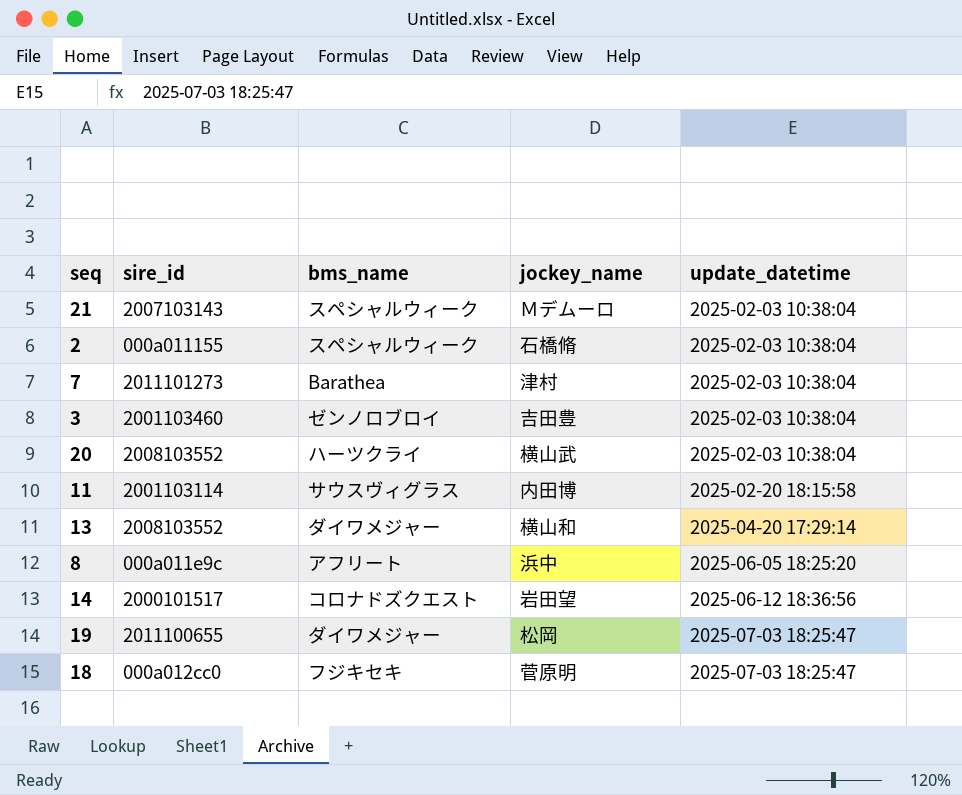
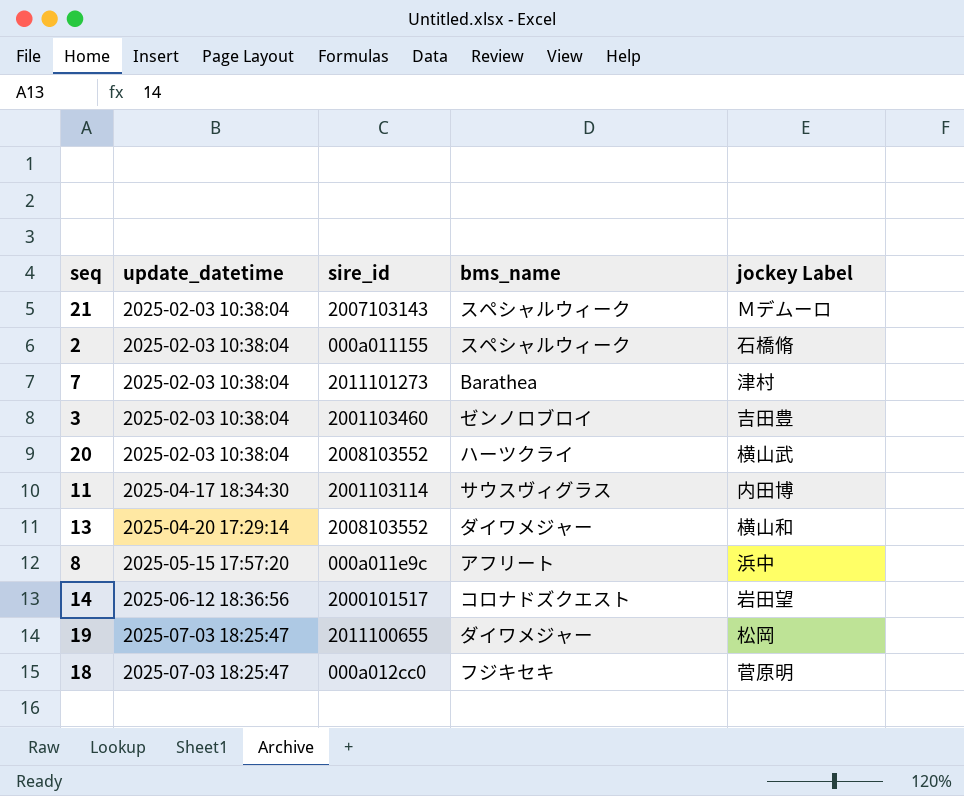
column update_datetime | position: 5 -> 2
column name: jockey_name -> jockey Label
11 | update_datetime: 2025-02-20 18:15:58 -> 2025-04-17 18:34:30
8 | update_datetime: 2025-06-05 18:25:20 -> 2025-05-15 17:57:20

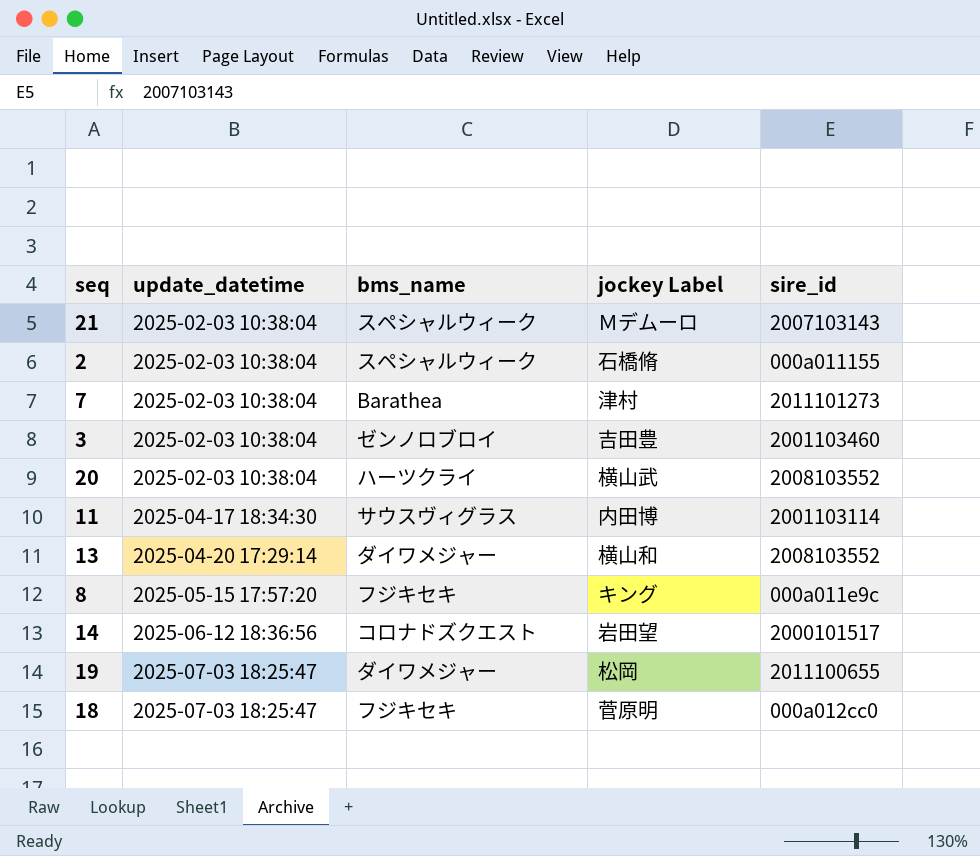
column sire_id | position: 3 -> 5
8 | bms_name: アフリート -> フジキセキ
8 | jockey Label: 浜中 -> キング

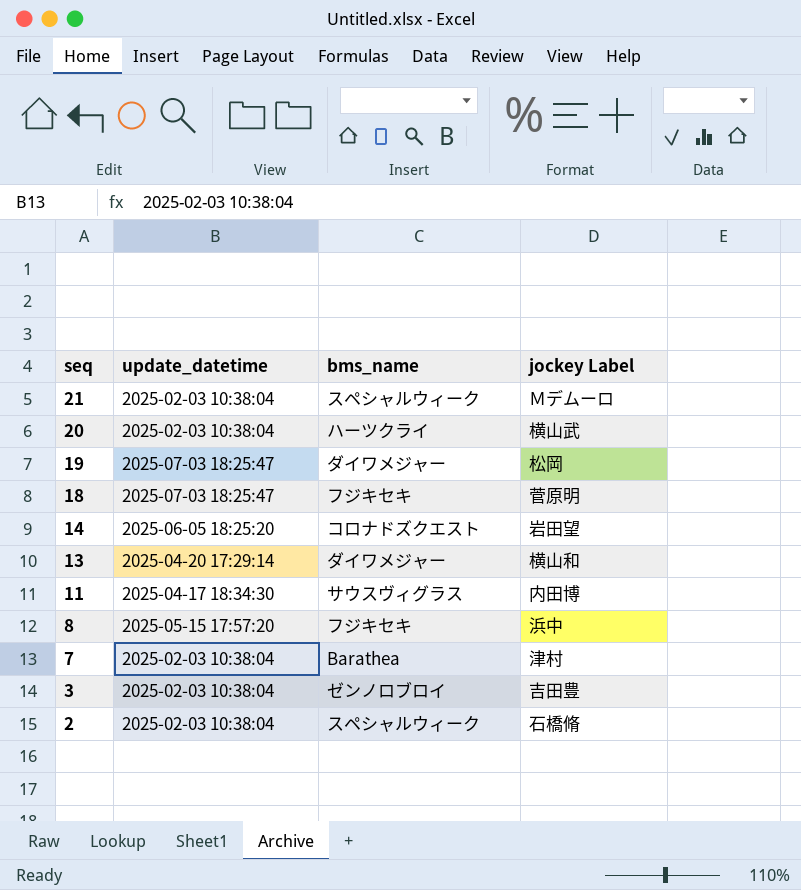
row order: update_datetime ascending -> seq descending
column sire_id | position: 5 -> none
14 | update_datetime: 2025-06-12 18:36:56 -> 2025-06-05 18:25:20
8 | jockey Label: キング -> 浜中

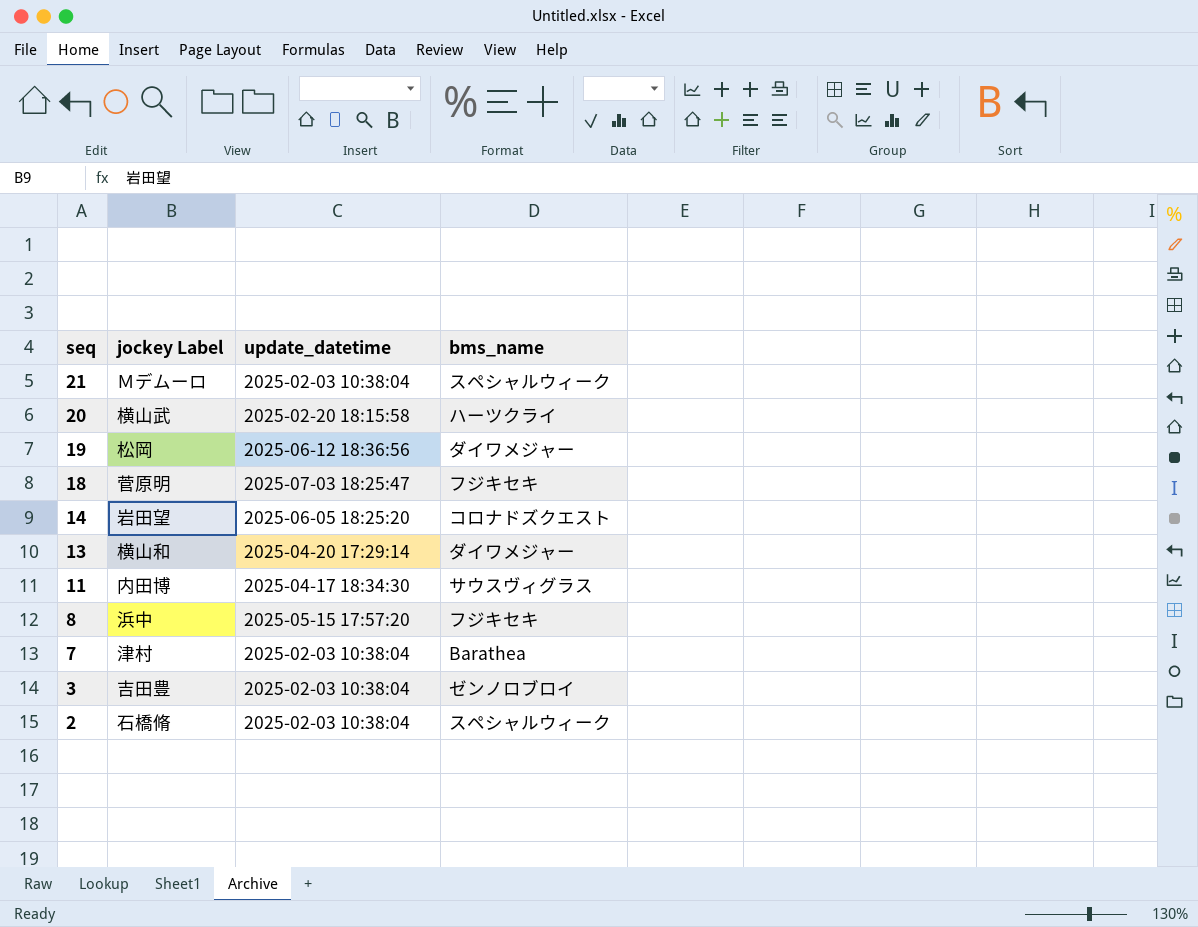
column jockey Label | position: 4 -> 2
20 | update_datetime: 2025-02-03 10:38:04 -> 2025-02-20 18:15:58
19 | update_datetime: 2025-07-03 18:25:47 -> 2025-06-12 18:36:56

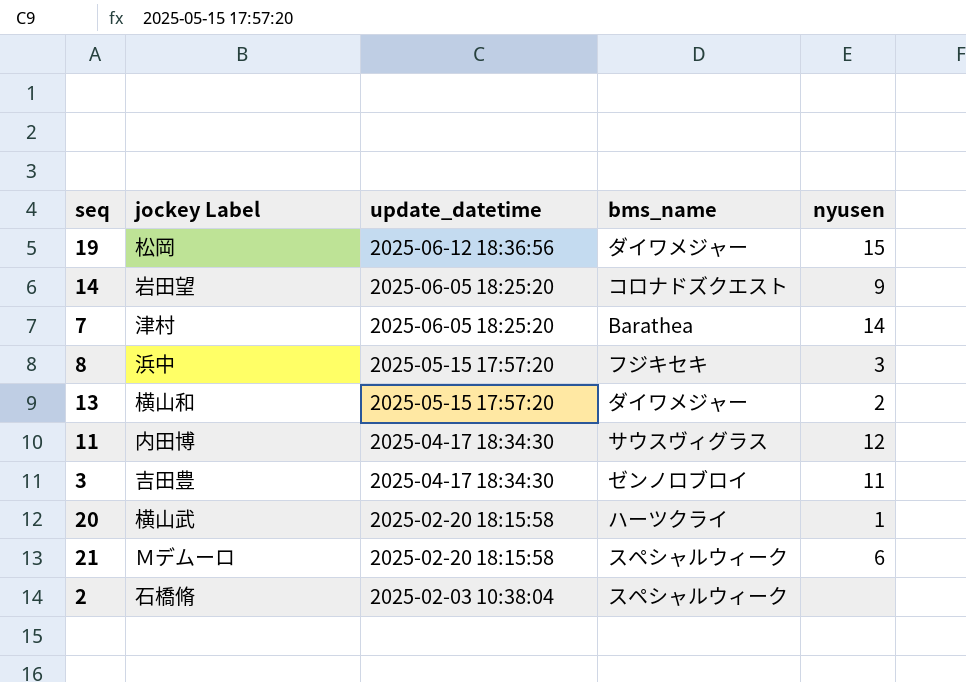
row order: seq descending -> update_datetime descending
column nyusen | position: none -> 5
row 18: 菅原明 | 2025-07-03 18:25:47 | フジキセキ -> none
7 | update_datetime: 2025-02-03 10:38:04 -> 2025-06-05 18:25:20
13 | update_datetime: 2025-04-20 17:29:14 -> 2025-05-15 17:57:20
3 | update_datetime: 2025-02-03 10:38:04 -> 2025-04-17 18:34:30
21 | update_datetime: 2025-02-03 10:38:04 -> 2025-02-20 18:15:58

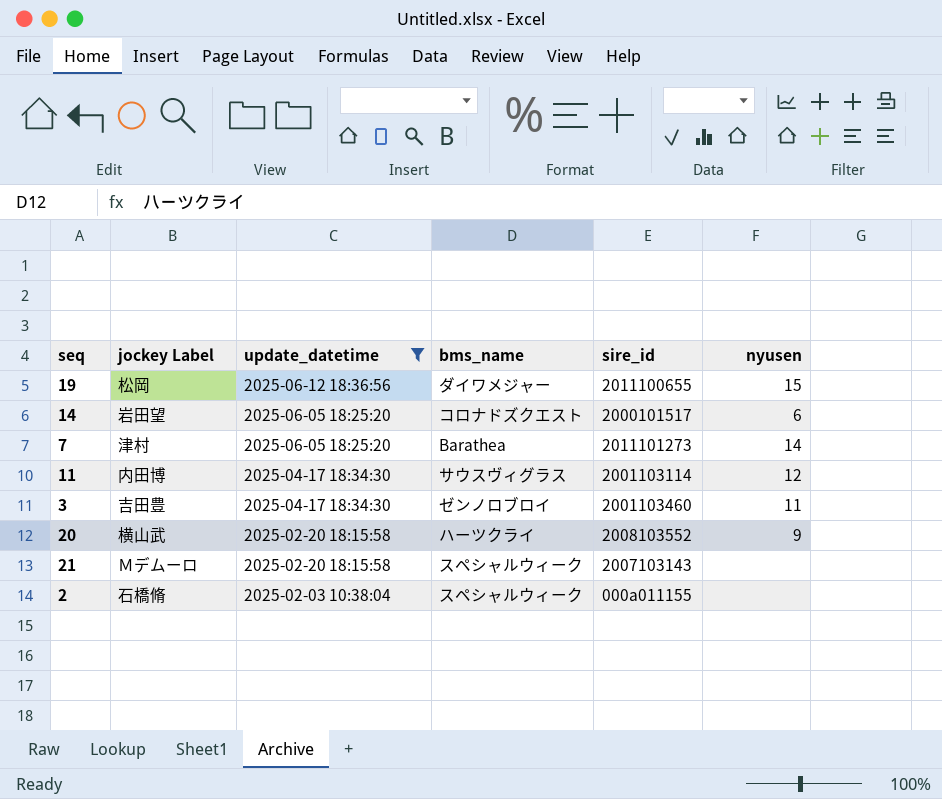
filter: none -> update_datetime != 2025-05-15 17:57:20
column sire_id | position: none -> 5
14 | nyusen: 9 -> 6
20 | nyusen: 1 -> 9
21 | nyusen: 6 -> none

